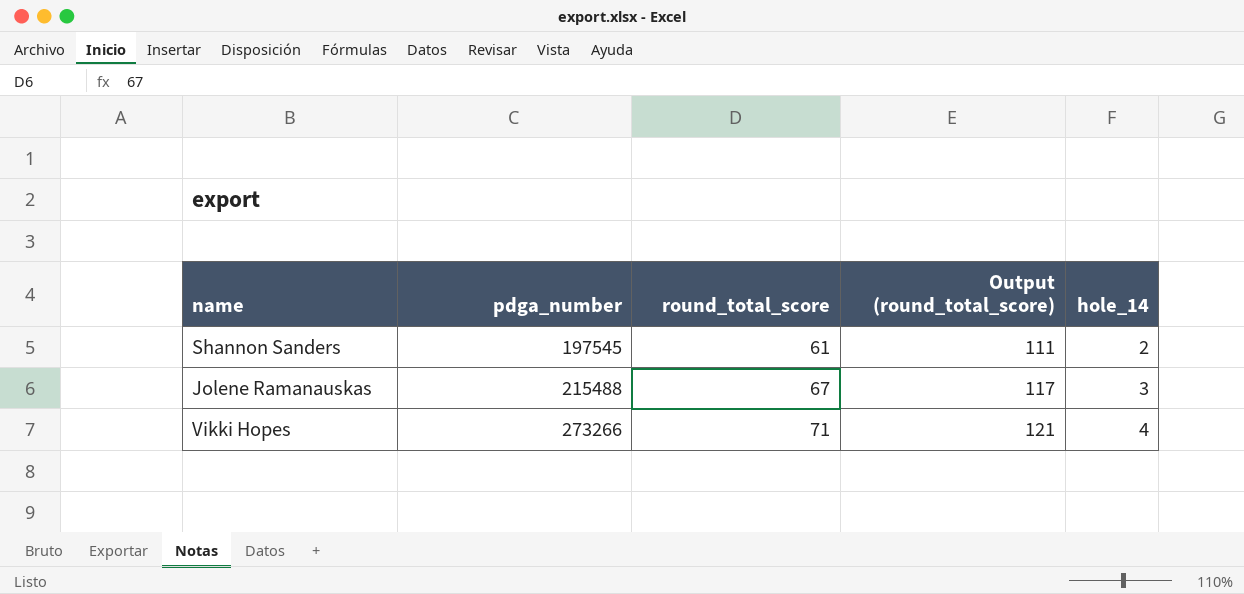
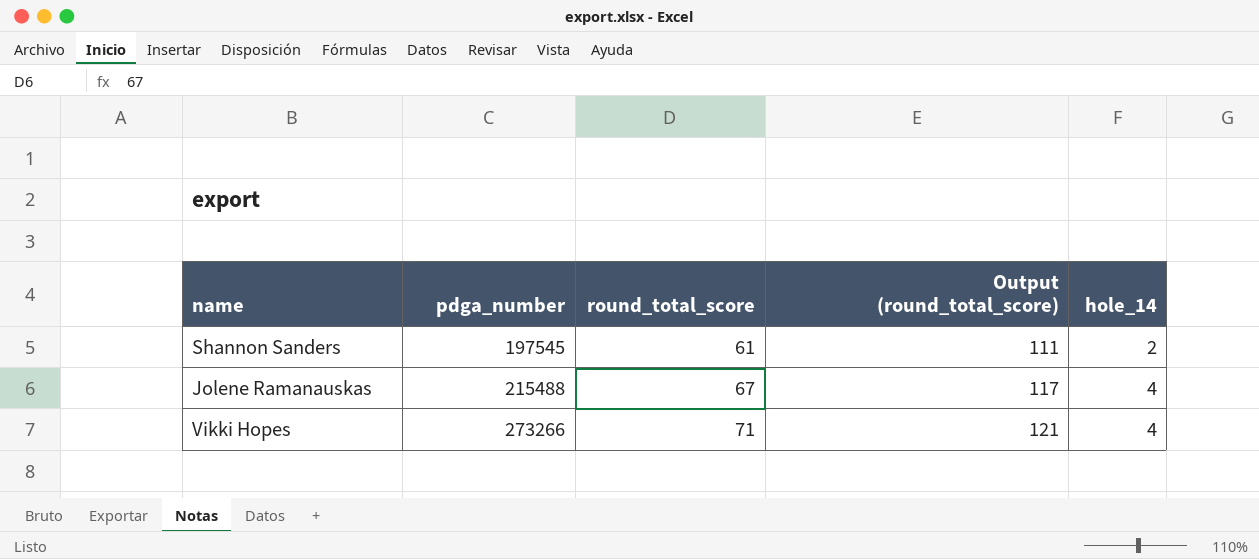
Jolene Ramanauskas | hole_14: 3 -> 4

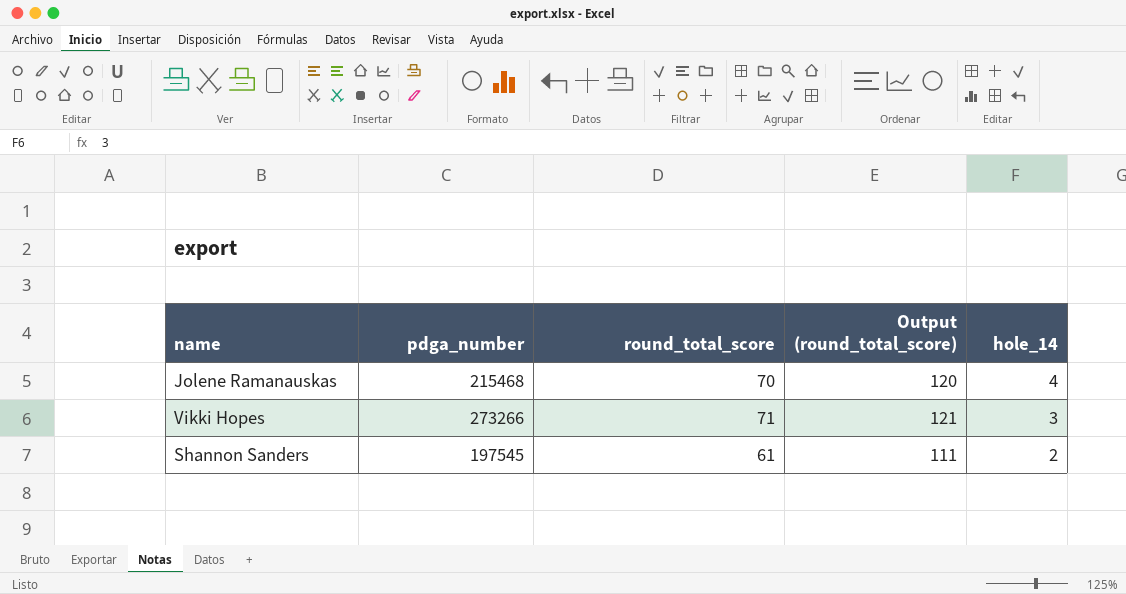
row order: pdga_number ascending -> hole_14 descending
Jolene Ramanauskas | pdga_number: 215488 -> 215468
Jolene Ramanauskas | round_total_score: 67 -> 70
Jolene Ramanauskas | Output (round_total_score): 117 -> 120
Vikki Hopes | hole_14: 4 -> 3

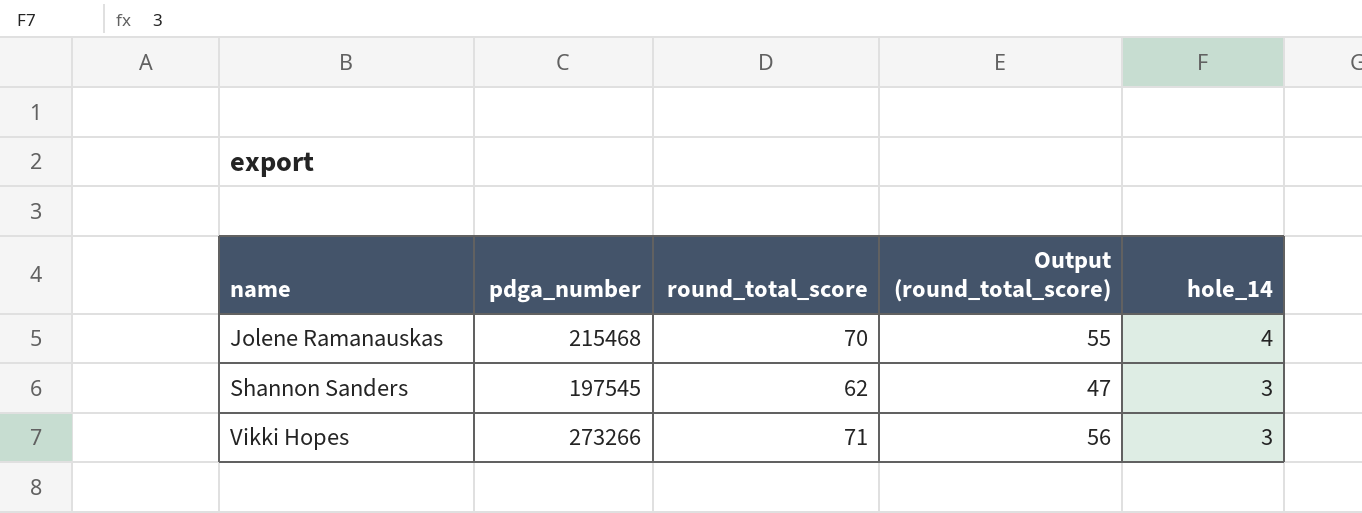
row order: hole_14 descending -> name ascending
column Output (round_total_score) | formula: [round_total_score] + 50 -> [round_total_score] - 15
Shannon Sanders | round_total_score: 61 -> 62
Shannon Sanders | hole_14: 2 -> 3

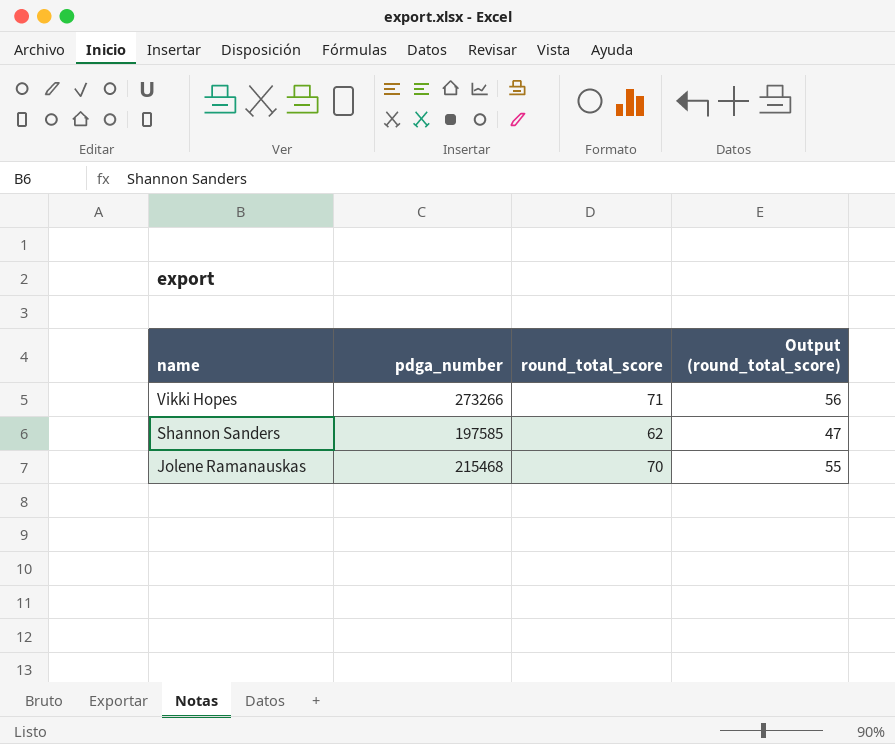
row order: name ascending -> name descending
column hole_14 | position: 5 -> none
Shannon Sanders | pdga_number: 197545 -> 197585

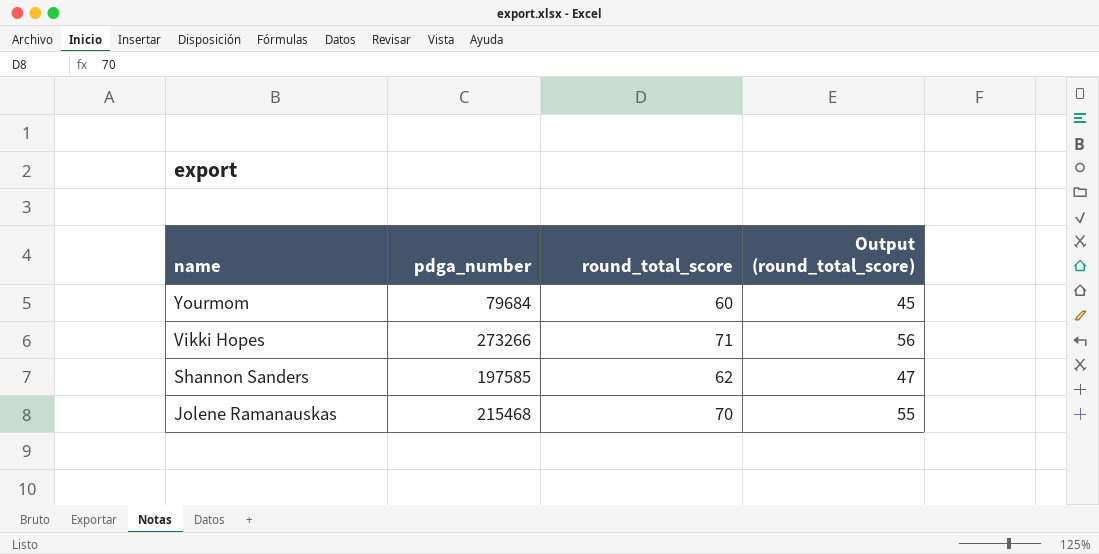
row Yourmom: none -> 79684 | 60 | 45

